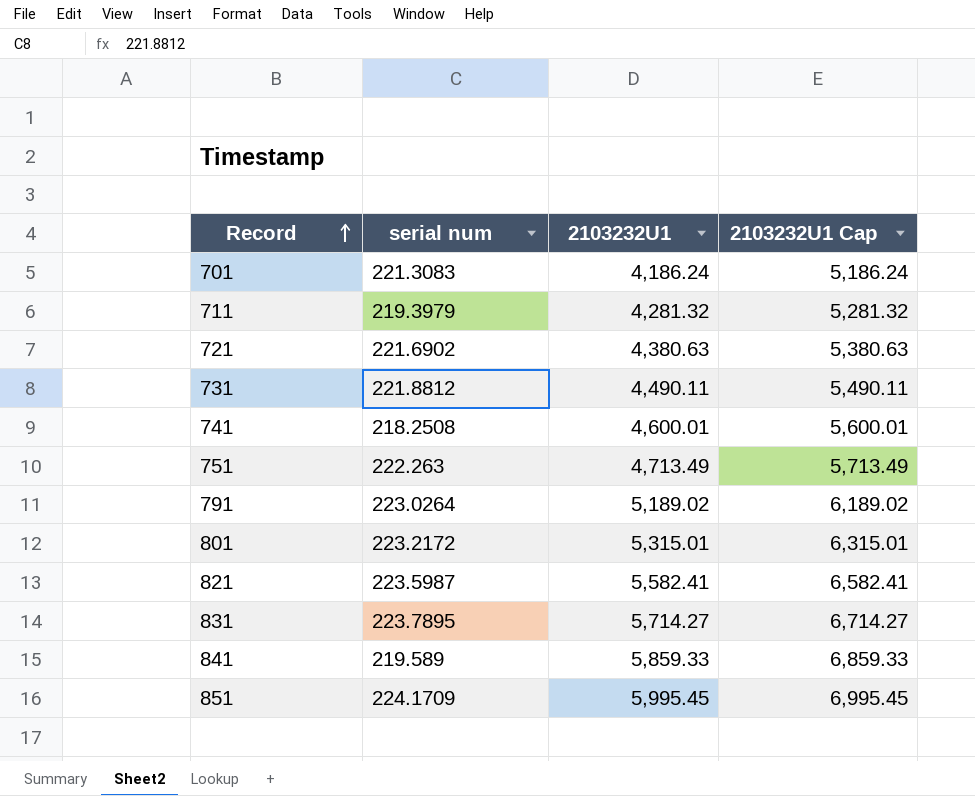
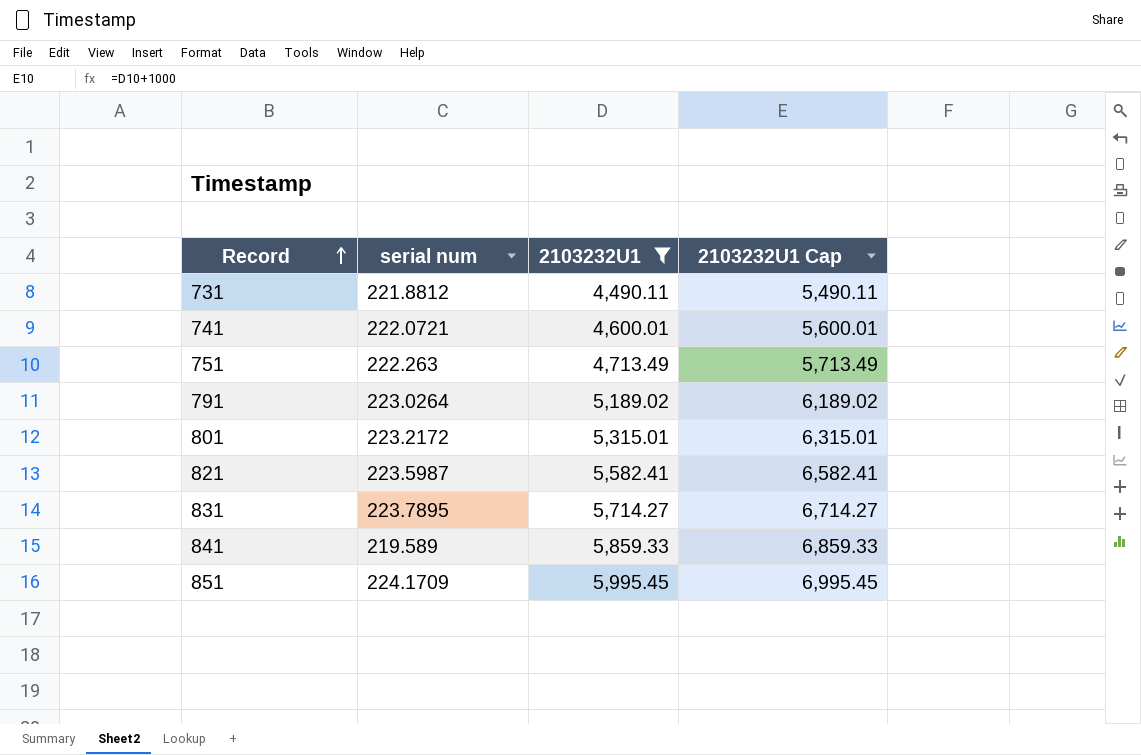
filter: none -> 2103232U1 >= 4,490.11
741 | serial num: 218.2508 -> 222.0721

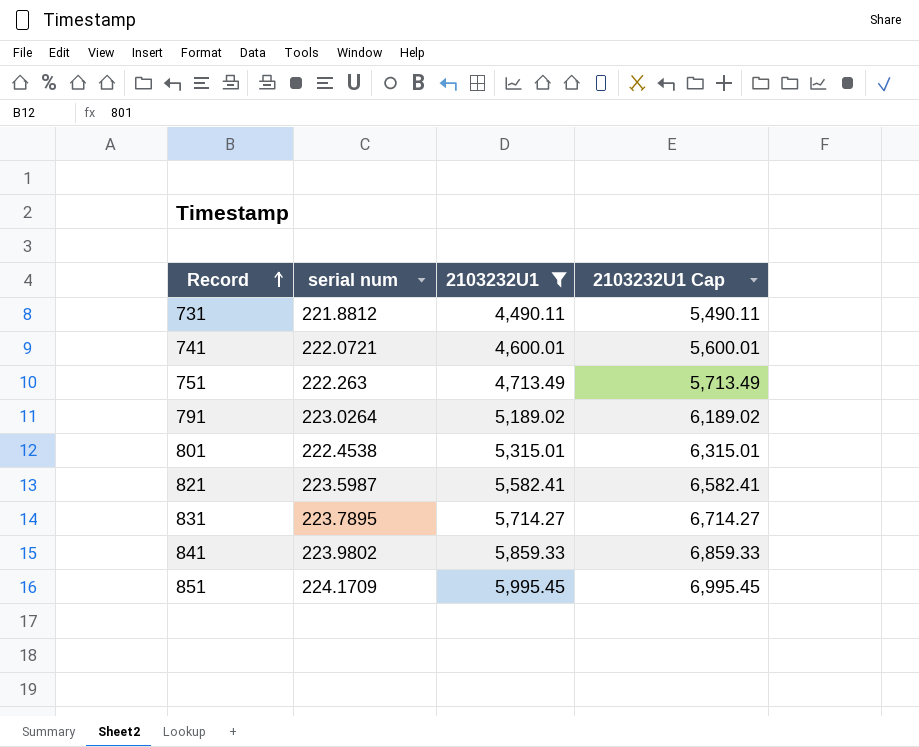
801 | serial num: 223.2172 -> 222.4538
841 | serial num: 219.589 -> 223.9802

